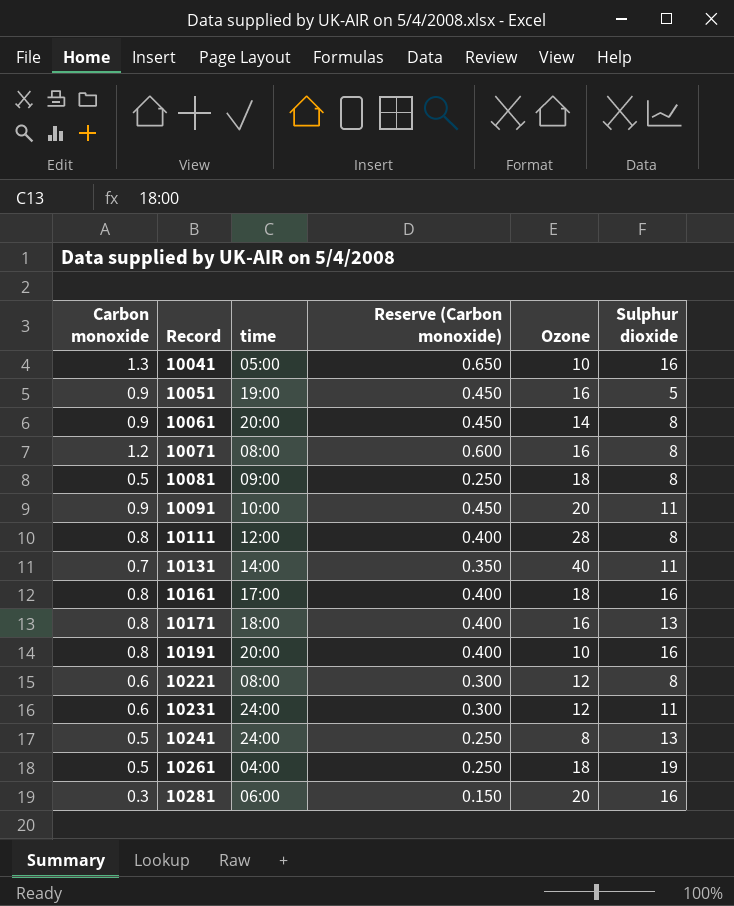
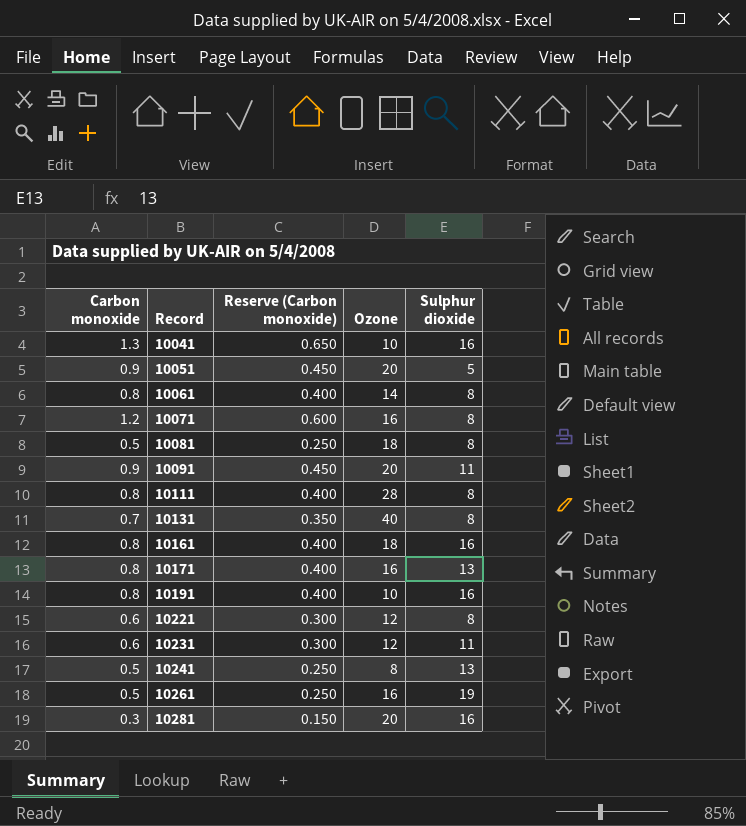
column time | position: 3 -> none
10051 | Ozone: 16 -> 20
10061 | Carbon monoxide: 0.9 -> 0.8
10061 | Reserve (Carbon monoxide): 0.450 -> 0.400
10131 | Sulphur dioxide: 11 -> 8
10261 | Ozone: 18 -> 16

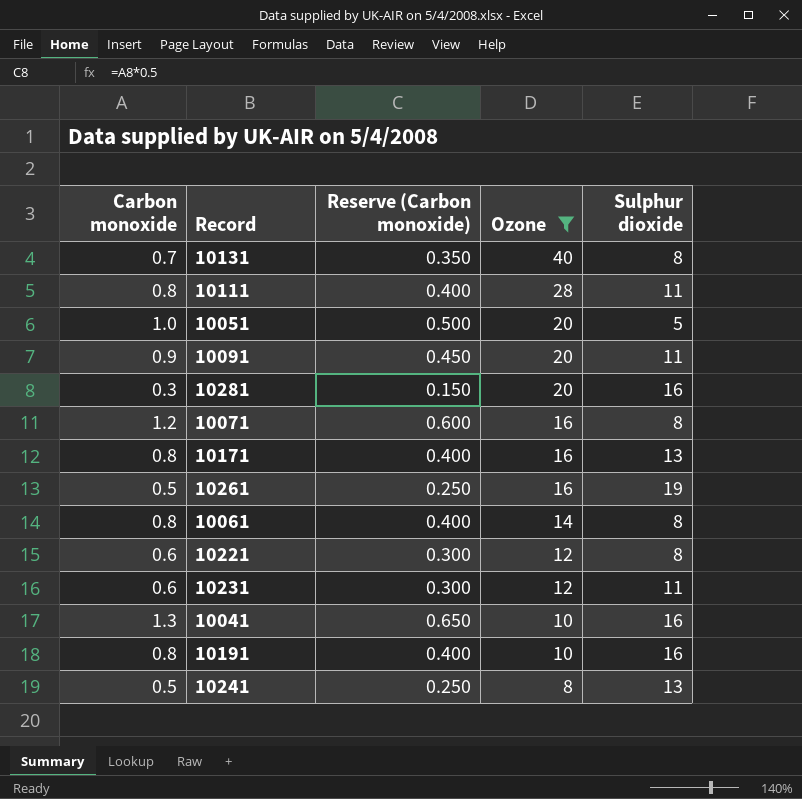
filter: none -> Ozone != 18
row order: Record ascending -> Ozone descending
10111 | Sulphur dioxide: 8 -> 11
10051 | Carbon monoxide: 0.9 -> 1.0
10051 | Reserve (Carbon monoxide): 0.450 -> 0.500

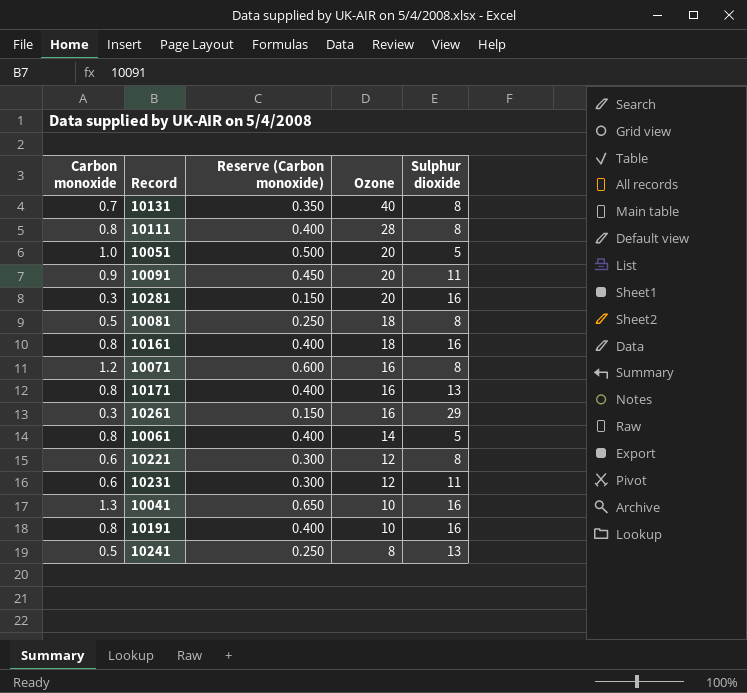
filter: Ozone != 18 -> none
10111 | Sulphur dioxide: 11 -> 8
10261 | Carbon monoxide: 0.5 -> 0.3
10261 | Reserve (Carbon monoxide): 0.250 -> 0.150
10261 | Sulphur dioxide: 19 -> 29
10061 | Sulphur dioxide: 8 -> 5

